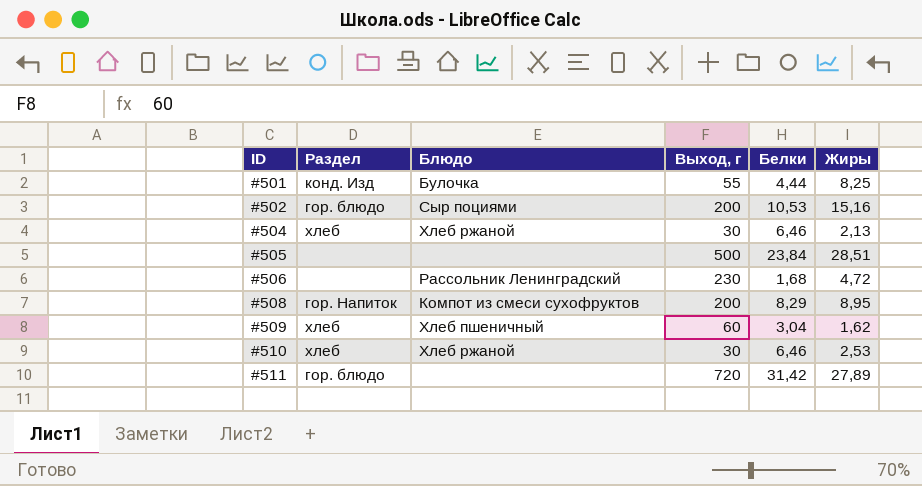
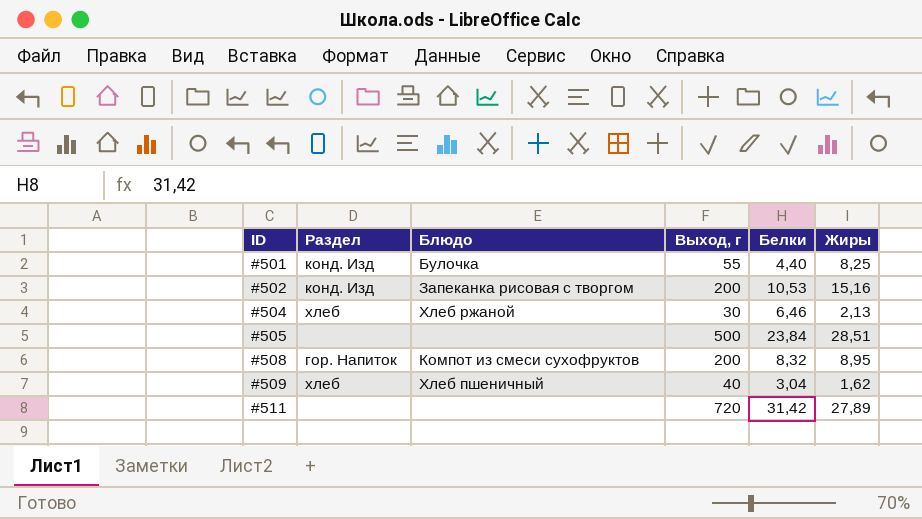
row #506: none | Рассольник Ленинградский | 230 | 1,68 | 4,72 -> none
row #510: хлеб | Хлеб ржаной | 30 | 6,46 | 2,53 -> none
#501 | Белки: 4,44 -> 4,40
#502 | Раздел: гор. блюдо -> конд. Изд
#502 | Блюдо: Сыр поциями -> Запеканка рисовая с творгом
#508 | Белки: 8,29 -> 8,32
#509 | Выход, г: 60 -> 40
#511 | Раздел: гор. блюдо -> none

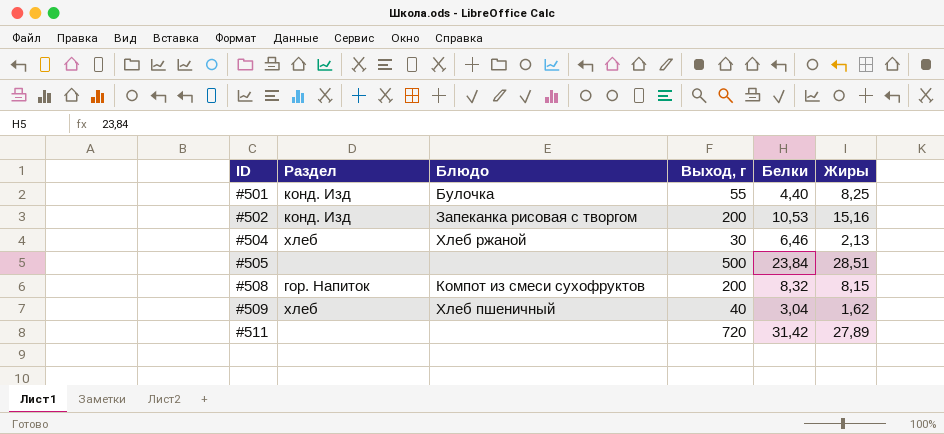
#508 | Жиры: 8,95 -> 8,15

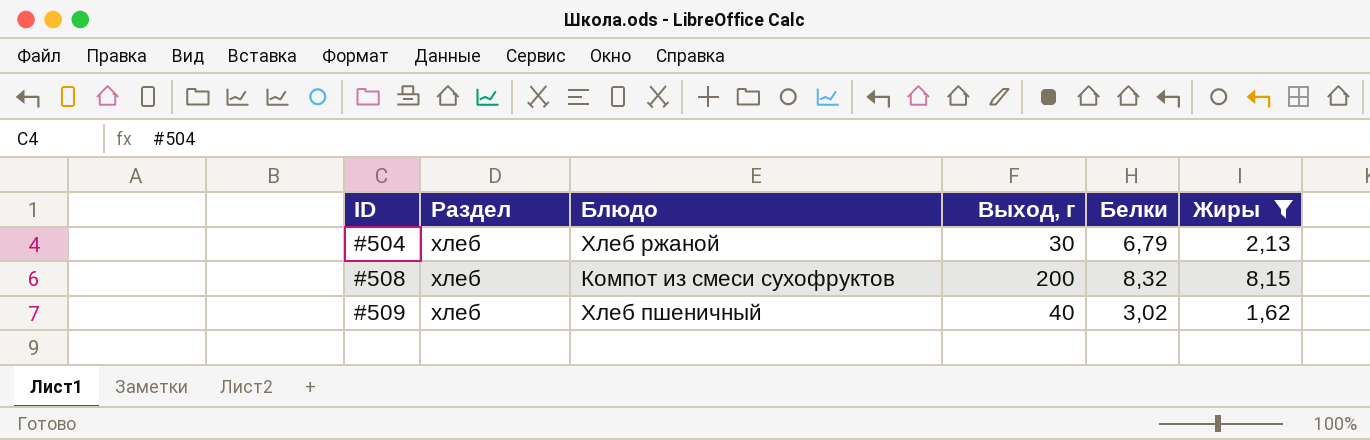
filter: none -> Жиры <= 8,15
#504 | Белки: 6,46 -> 6,79
#508 | Раздел: гор. Напиток -> хлеб
#509 | Белки: 3,04 -> 3,02

